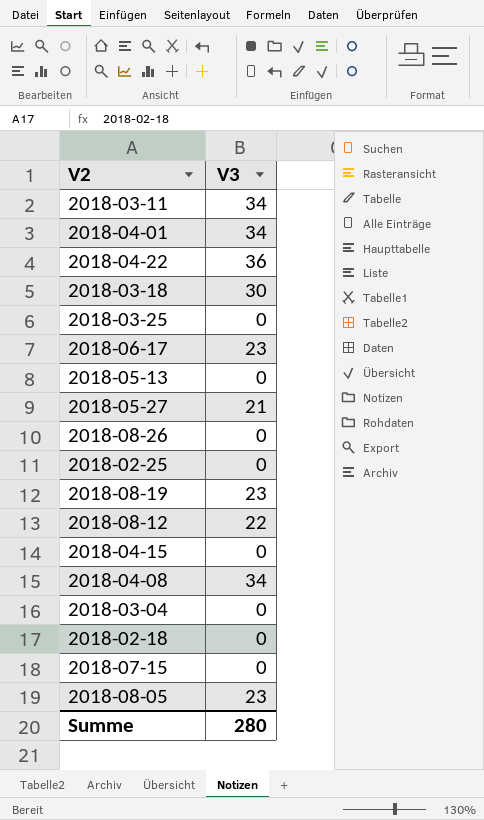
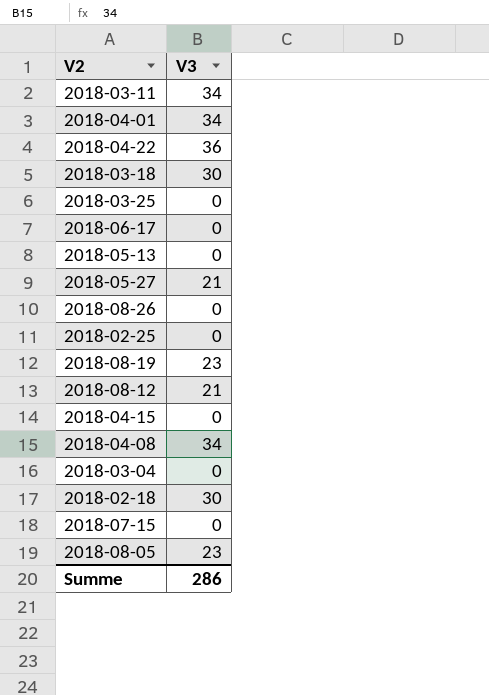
2018-06-17 | V3: 23 -> 0
2018-08-12 | V3: 22 -> 21
2018-02-18 | V3: 0 -> 30
Summe | V3: 280 -> 286

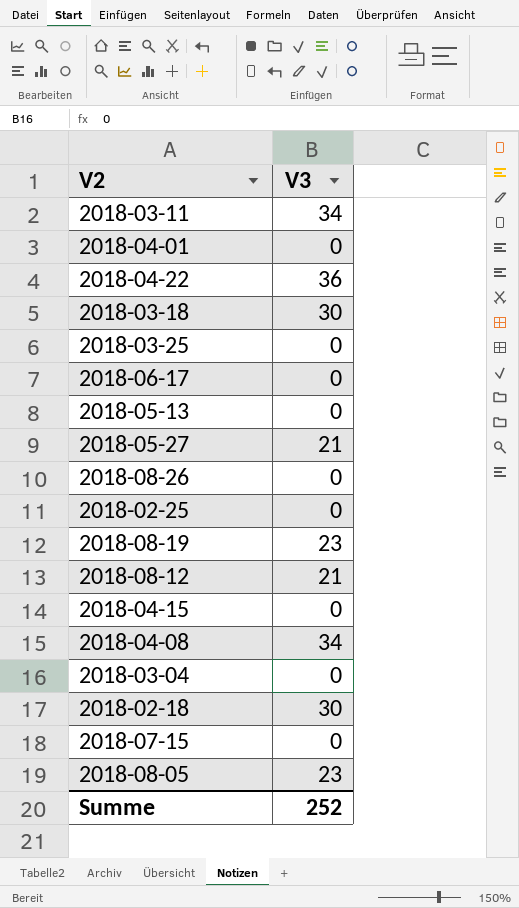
2018-04-01 | V3: 34 -> 0
Summe | V3: 286 -> 252

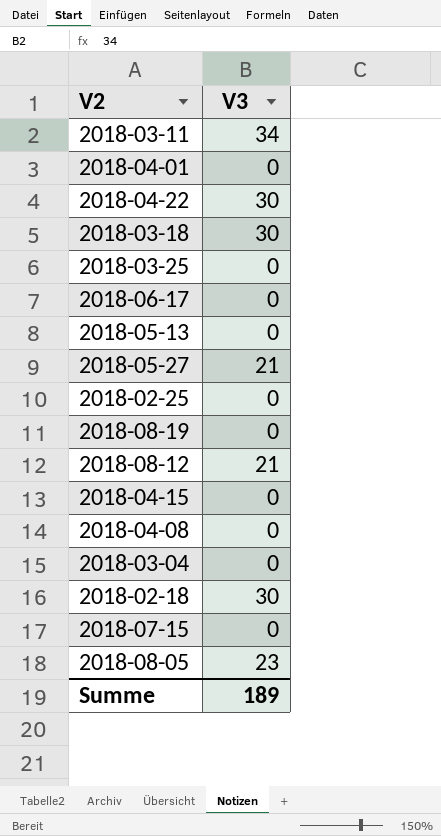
row 2018-08-26: 0 -> none
2018-04-22 | V3: 36 -> 30
2018-08-19 | V3: 23 -> 0
2018-04-08 | V3: 34 -> 0
Summe | V3: 252 -> 189

